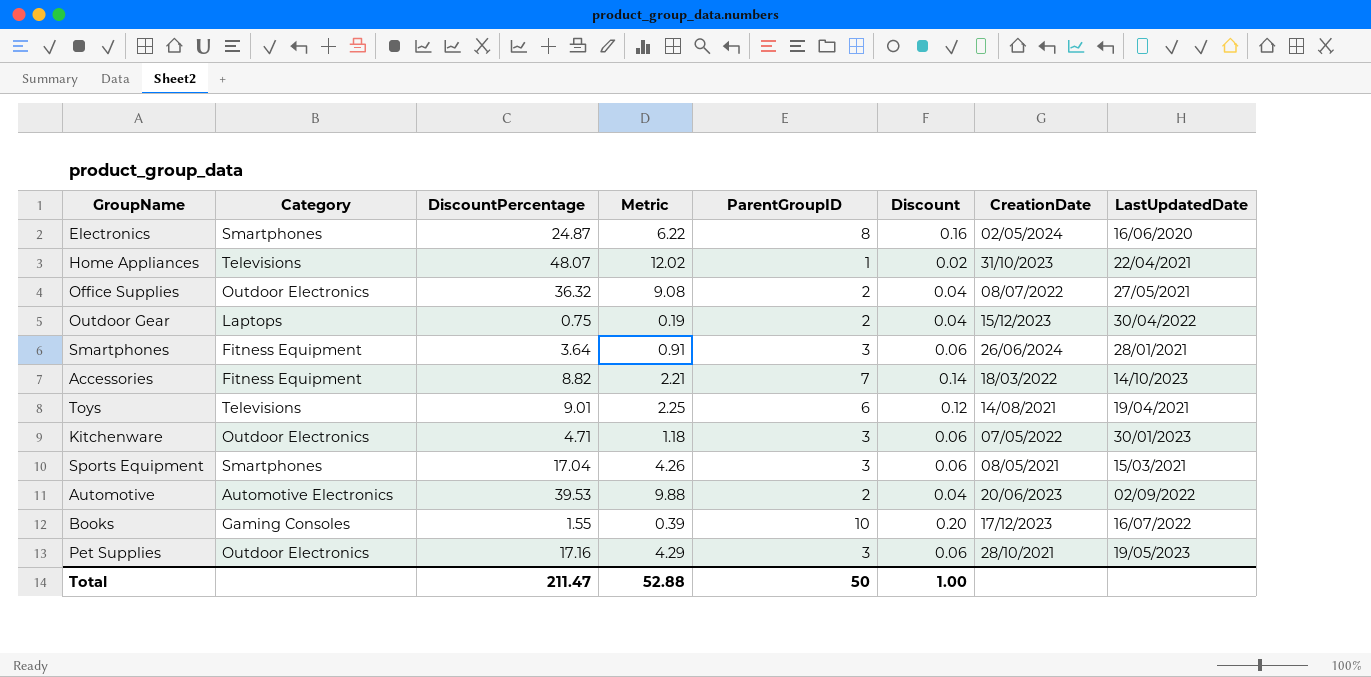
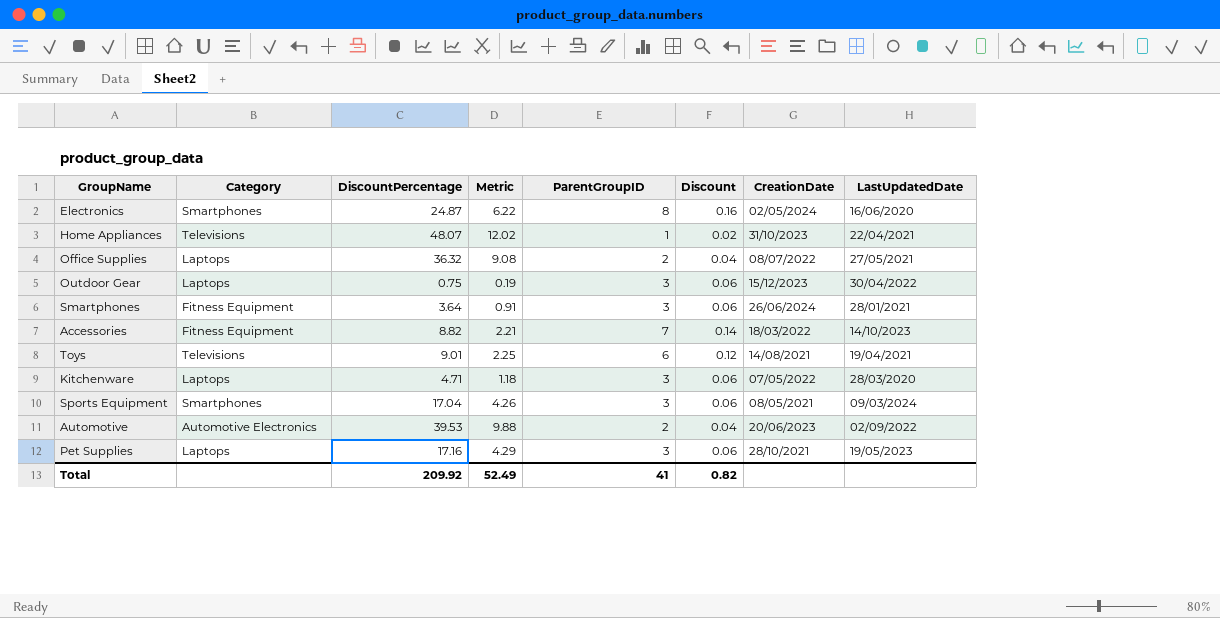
row Books: Gaming Consoles | 1.55 | 0.39 | 10 | 0.20 | 17/12/2023 | 16/07/2022 -> none
Office Supplies | Category: Outdoor Electronics -> Laptops
Outdoor Gear | ParentGroupID: 2 -> 3
Outdoor Gear | Discount: 0.04 -> 0.06
Kitchenware | Category: Outdoor Electronics -> Laptops
Kitchenware | LastUpdatedDate: 30/01/2023 -> 28/03/2020
Sports Equipment | LastUpdatedDate: 15/03/2021 -> 09/03/2024
Pet Supplies | Category: Outdoor Electronics -> Laptops
Total | DiscountPercentage: 211.47 -> 209.92
Total | Metric: 52.88 -> 52.49
Total | ParentGroupID: 50 -> 41
Total | Discount: 1.00 -> 0.82

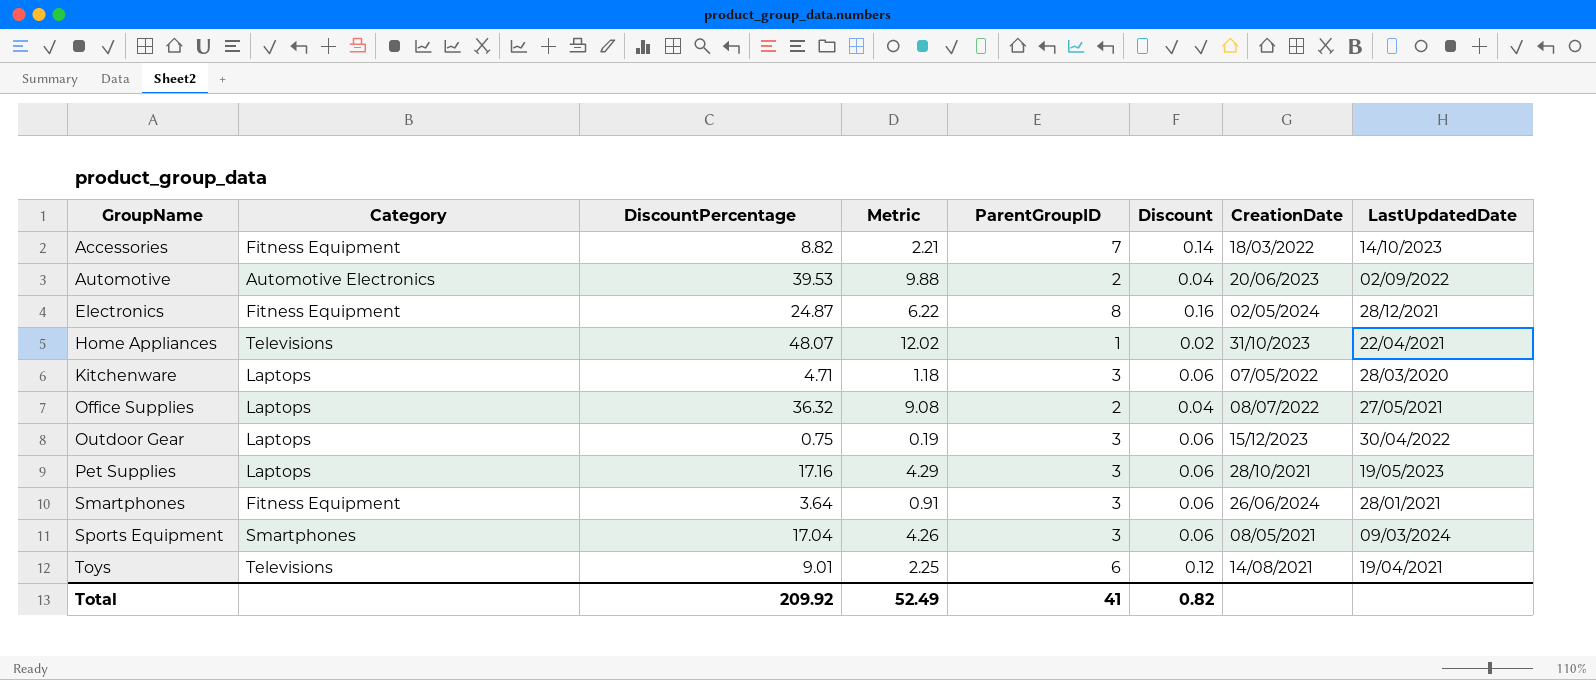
row order: none -> GroupName ascending
Electronics | Category: Smartphones -> Fitness Equipment
Electronics | LastUpdatedDate: 16/06/2020 -> 28/12/2021

